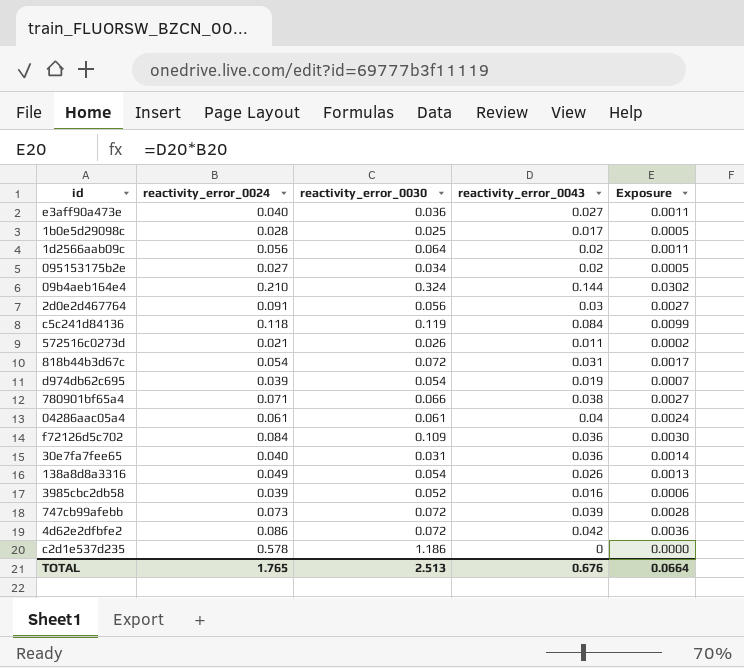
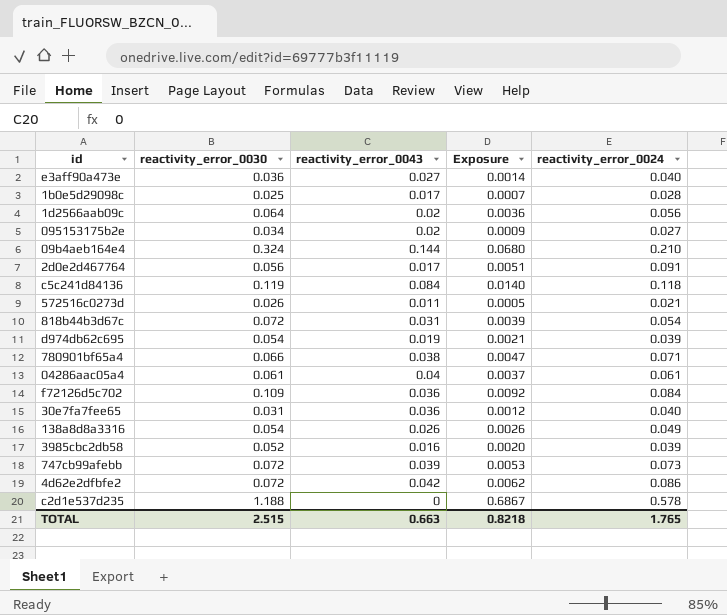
column Exposure | formula: [reactivity_error_0024] * [reactivity_error_0043] -> [reactivity_error_0030] * [reactivity_error_0024]
column reactivity_error_0024 | position: 2 -> 5
2d0e2d467764 | reactivity_error_0043: 0.03 -> 0.017
c2d1e537d235 | reactivity_error_0030: 1.186 -> 1.188
TOTAL | reactivity_error_0030: 2.513 -> 2.515
TOTAL | reactivity_error_0043: 0.676 -> 0.663
TOTAL | Exposure: 0.0664 -> 0.8218

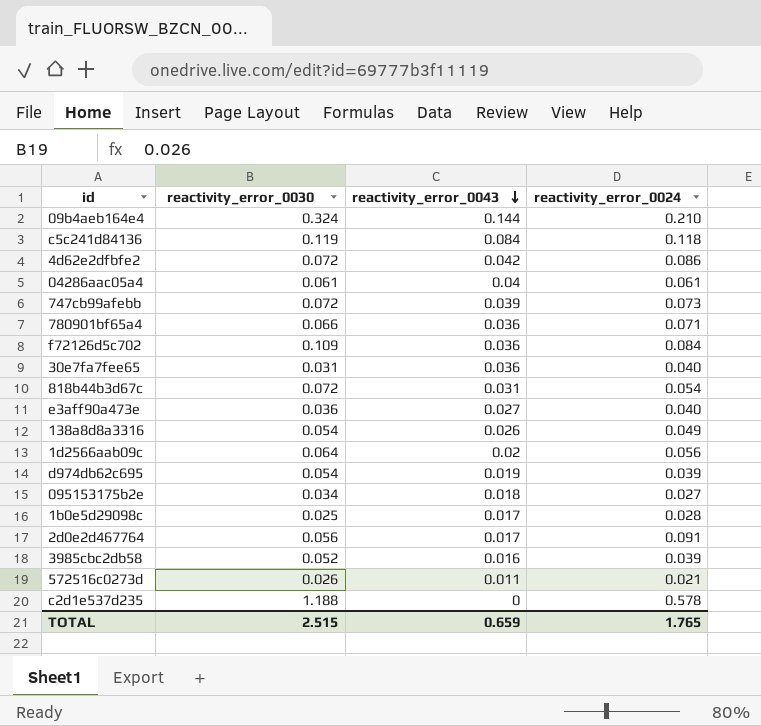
row order: none -> reactivity_error_0043 descending
column Exposure | formula: [reactivity_error_0030] * [reactivity_error_0024] -> none
780901bf65a4 | reactivity_error_0043: 0.038 -> 0.036
095153175b2e | reactivity_error_0043: 0.02 -> 0.018
TOTAL | reactivity_error_0043: 0.663 -> 0.659

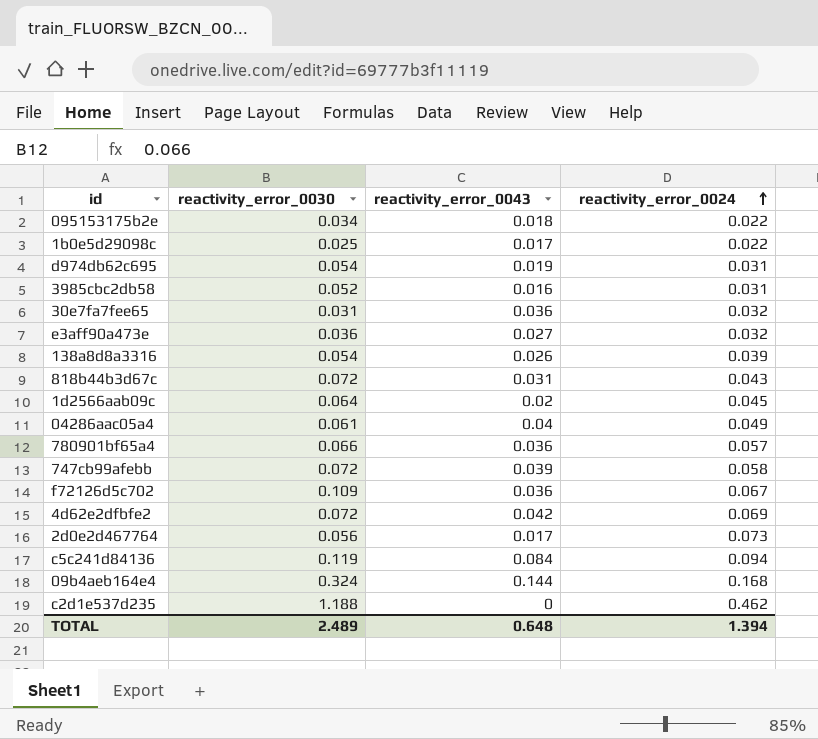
row order: reactivity_error_0043 descending -> reactivity_error_0024 ascending
row 572516c0273d: 0.026 | 0.011 | 0.021 -> none
095153175b2e | reactivity_error_0024: 0.027 -> 0.022
1b0e5d29098c | reactivity_error_0024: 0.028 -> 0.022
d974db62c695 | reactivity_error_0024: 0.039 -> 0.031
3985cbc2db58 | reactivity_error_0024: 0.039 -> 0.031
30e7fa7fee65 | reactivity_error_0024: 0.040 -> 0.032
e3aff90a473e | reactivity_error_0024: 0.040 -> 0.032
138a8d8a3316 | reactivity_error_0024: 0.049 -> 0.039
818b44b3d67c | reactivity_error_0024: 0.054 -> 0.043
1d2566aab09c | reactivity_error_0024: 0.056 -> 0.045
04286aac05a4 | reactivity_error_0024: 0.061 -> 0.049
780901bf65a4 | reactivity_error_0024: 0.071 -> 0.057
747cb99afebb | reactivity_error_0024: 0.073 -> 0.058
f72126d5c702 | reactivity_error_0024: 0.084 -> 0.067
4d62e2dfbfe2 | reactivity_error_0024: 0.086 -> 0.069
2d0e2d467764 | reactivity_error_0024: 0.091 -> 0.073
c5c241d84136 | reactivity_error_0024: 0.118 -> 0.094
09b4aeb164e4 | reactivity_error_0024: 0.210 -> 0.168
c2d1e537d235 | reactivity_error_0024: 0.578 -> 0.462
TOTAL | reactivity_error_0030: 2.515 -> 2.489
TOTAL | reactivity_error_0043: 0.659 -> 0.648
TOTAL | reactivity_error_0024: 1.765 -> 1.394

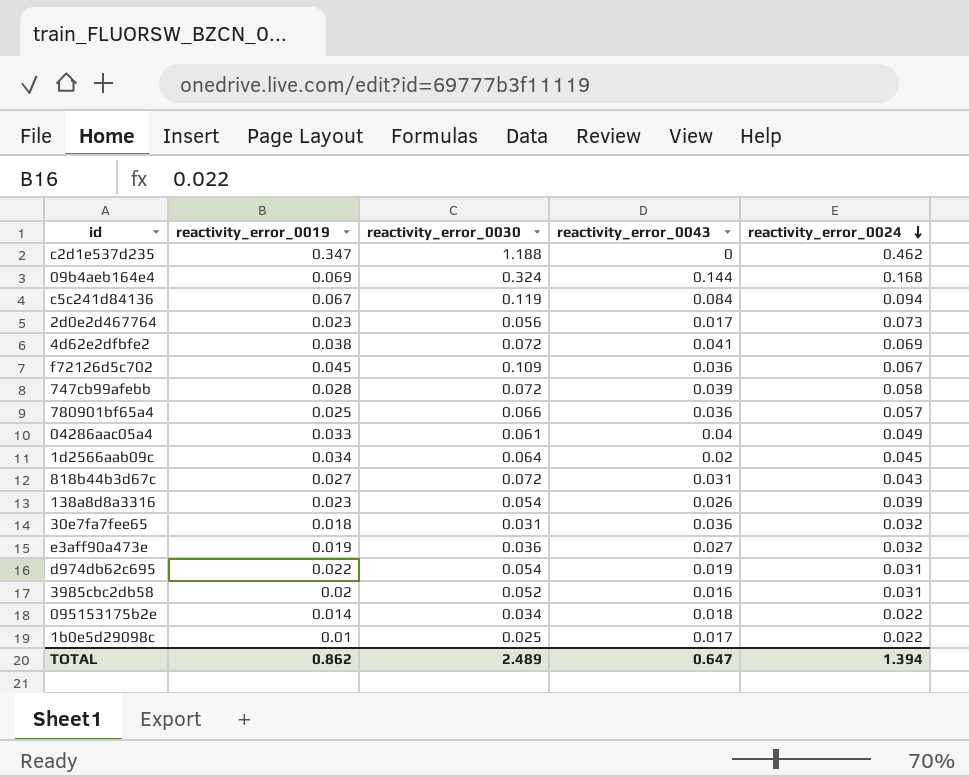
row order: reactivity_error_0024 ascending -> reactivity_error_0024 descending
column reactivity_error_0019 | position: none -> 2
4d62e2dfbfe2 | reactivity_error_0043: 0.042 -> 0.041
TOTAL | reactivity_error_0043: 0.648 -> 0.647

